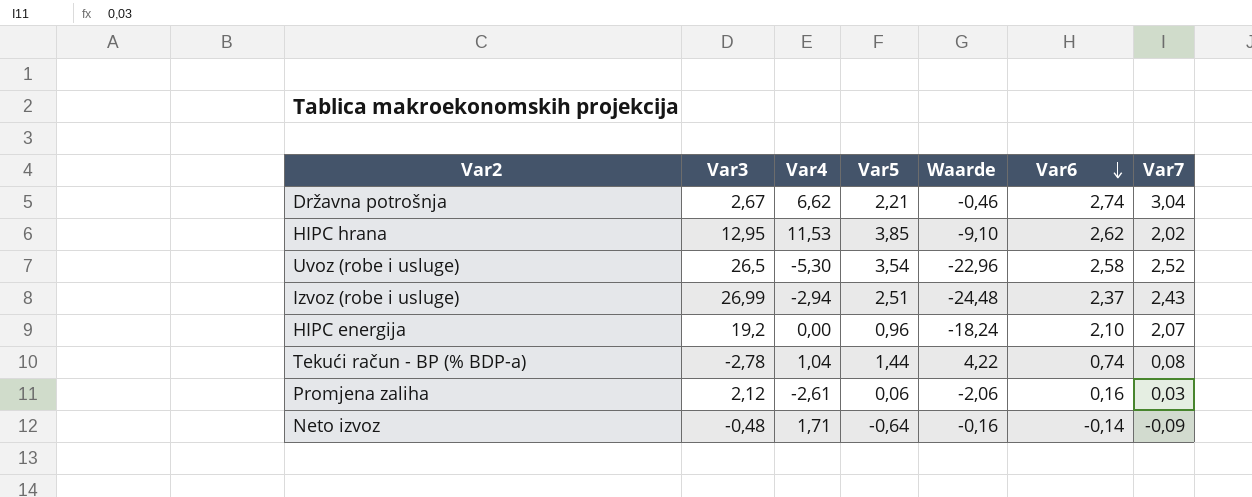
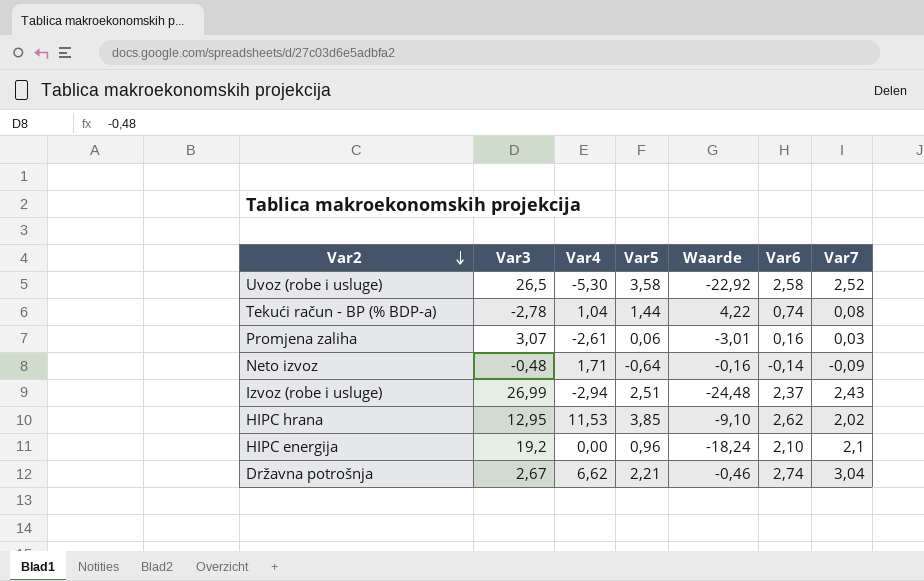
row order: Var6 descending -> Var2 descending
Uvoz (robe i usluge) | Var5: 3,54 -> 3,58
Uvoz (robe i usluge) | Waarde: -22,96 -> -22,92
Promjena zaliha | Var3: 2,12 -> 3,07
Promjena zaliha | Waarde: -2,06 -> -3,01
HIPC energija | Var7: 2,07 -> 2,1

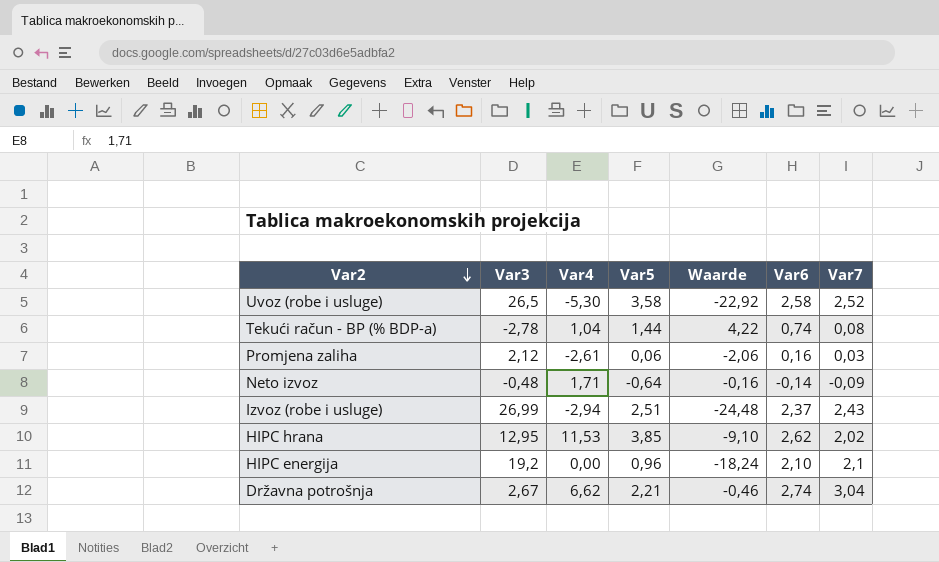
Promjena zaliha | Var3: 3,07 -> 2,12
Promjena zaliha | Waarde: -3,01 -> -2,06

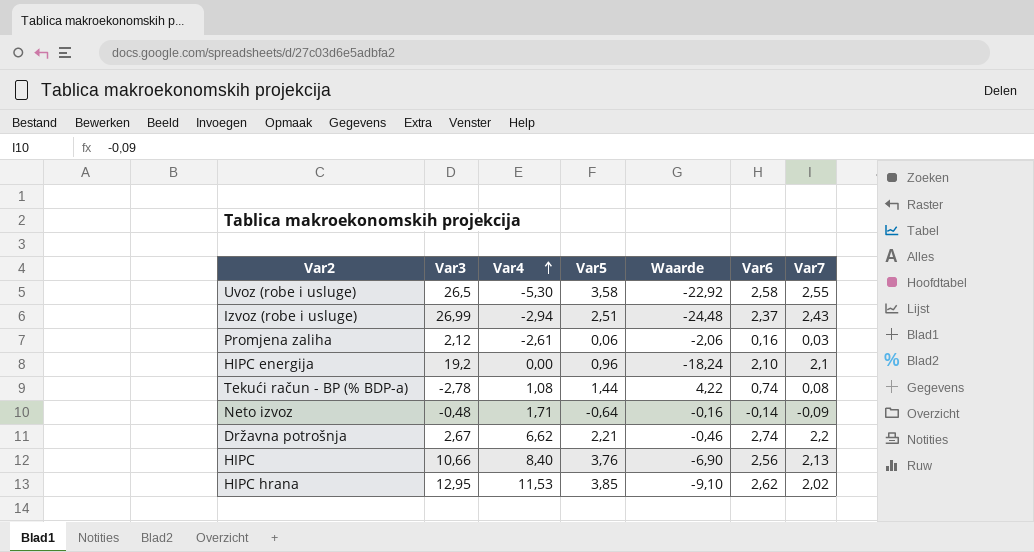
row order: Var2 descending -> Var4 ascending
Uvoz (robe i usluge) | Var7: 2,52 -> 2,55
Tekući račun - BP (% BDP-a) | Var4: 1,04 -> 1,08
Državna potrošnja | Var7: 3,04 -> 2,2
row HIPC: none -> 10,66 | 8,40 | 3,76 | -6,90 | 2,56 | 2,13

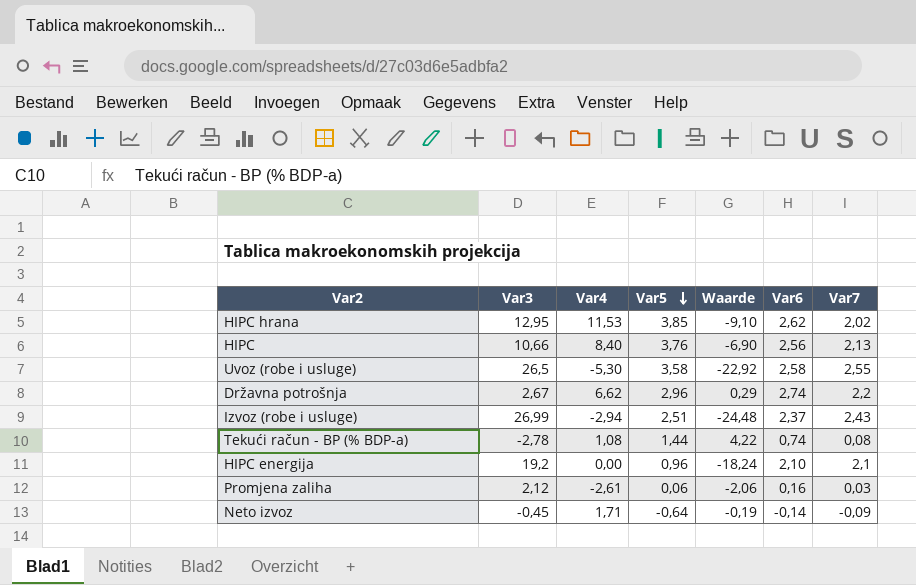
row order: Var4 ascending -> Var5 descending
Državna potrošnja | Var5: 2,21 -> 2,96
Državna potrošnja | Waarde: -0,46 -> 0,29
Neto izvoz | Var3: -0,48 -> -0,45
Neto izvoz | Waarde: -0,16 -> -0,19

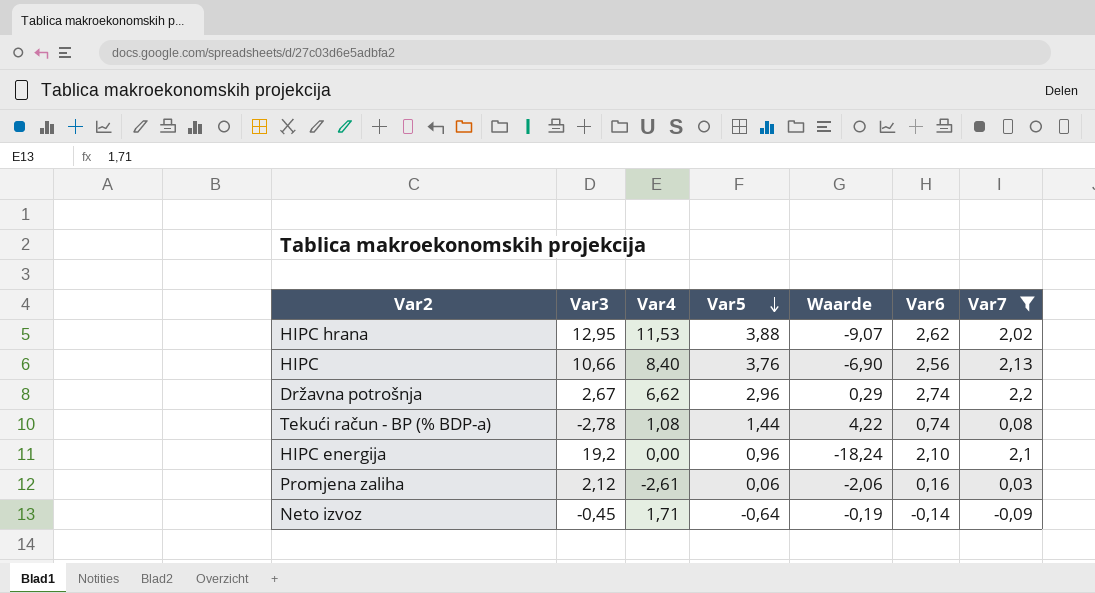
filter: none -> Var7 <= 2,2
HIPC hrana | Var5: 3,85 -> 3,88
HIPC hrana | Waarde: -9,10 -> -9,07

